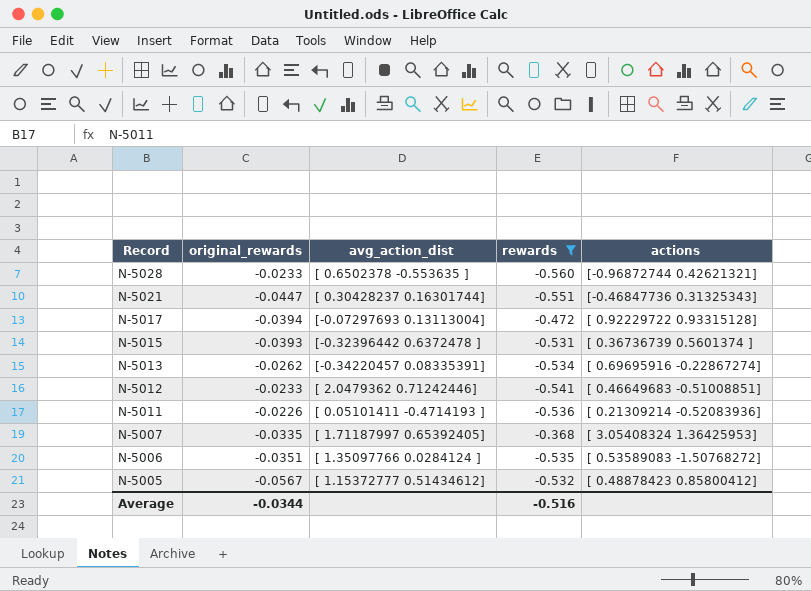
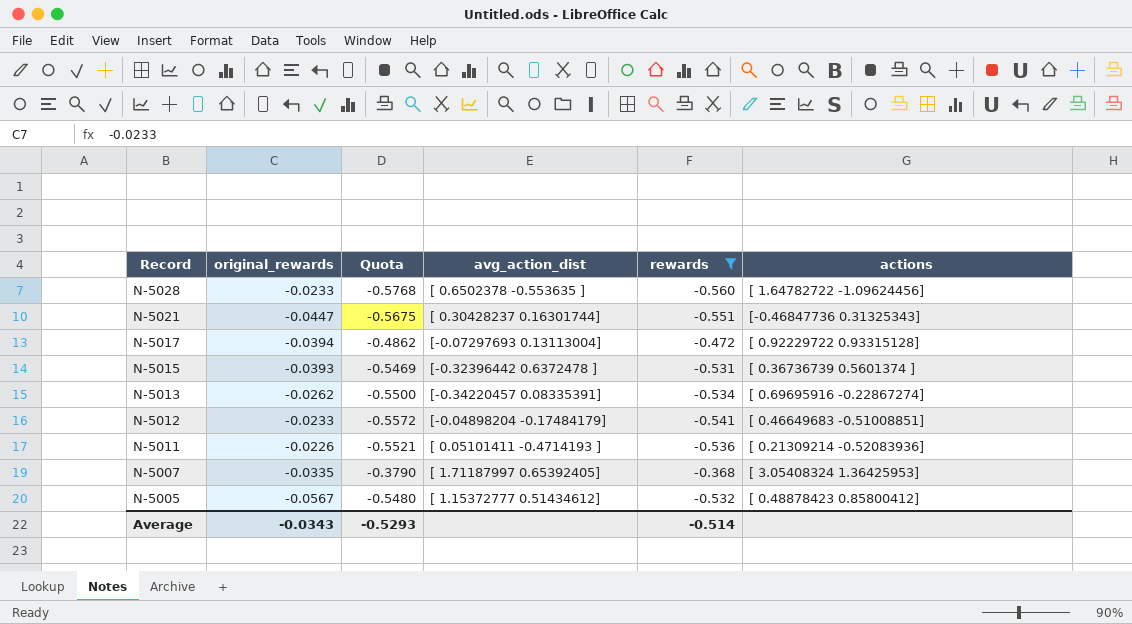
column Quota | formula: none -> [rewards] * 1.03
row N-5006: -0.0351 | [ 1.35097766 0.0284124 ] | -0.535 | [ 0.53589083 -1.50768272] -> none
N-5028 | actions: [-0.96872744 0.42621321] -> [ 1.64782722 -1.09624456]
N-5012 | avg_action_dist: [ 2.0479362 0.71242446] -> [-0.04898204 -0.17484179]
Average | original_rewards: -0.0344 -> -0.0343
Average | rewards: -0.516 -> -0.514

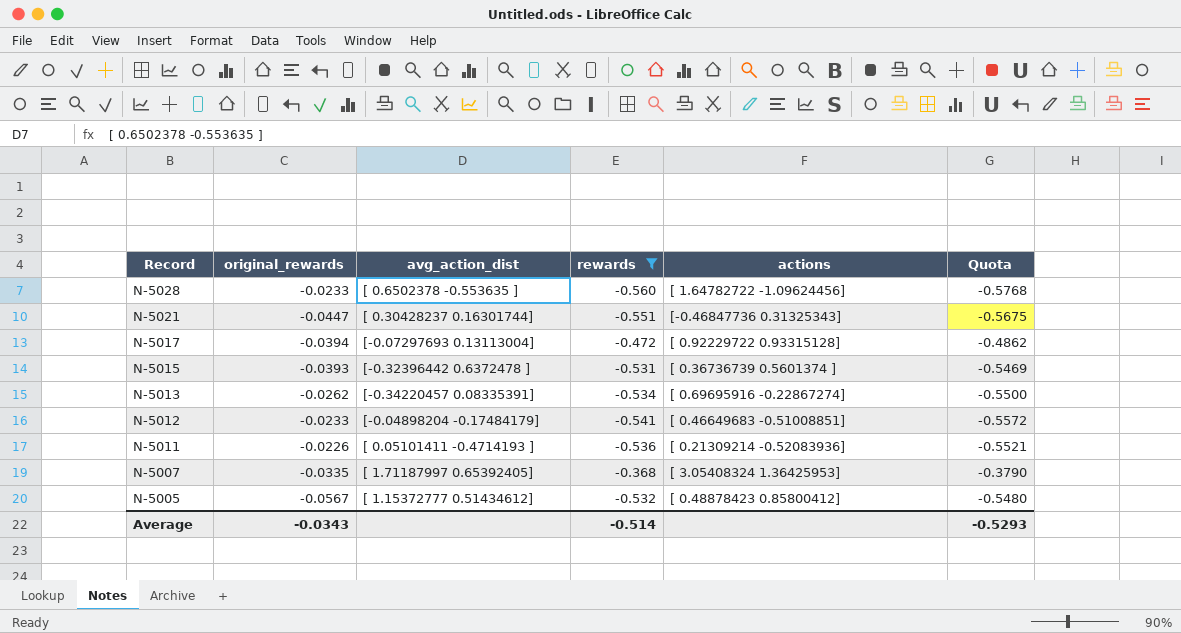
column Quota | position: 3 -> 6

